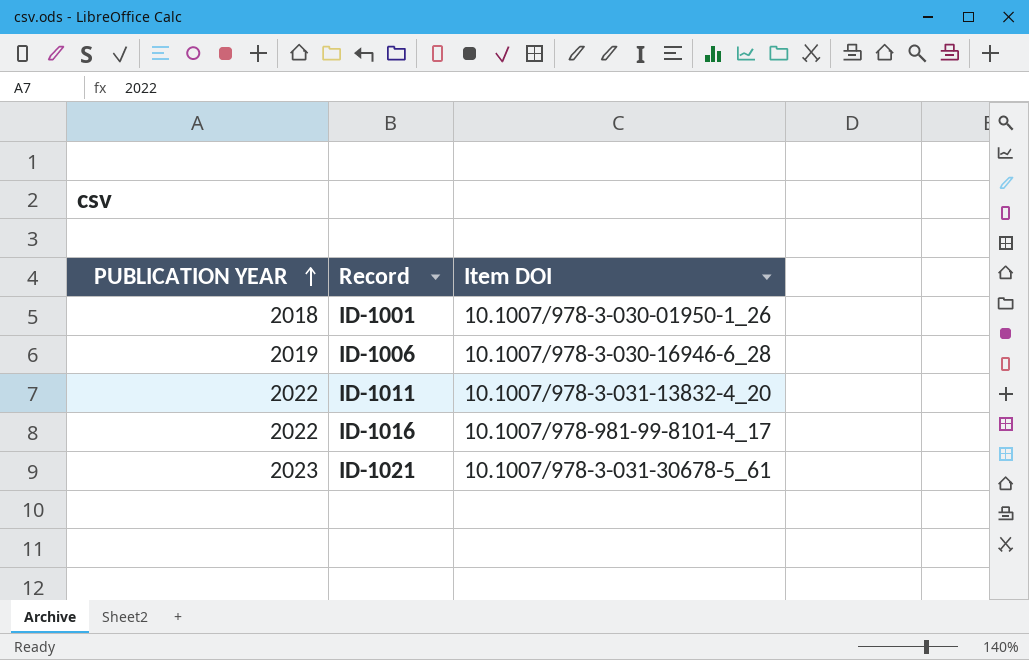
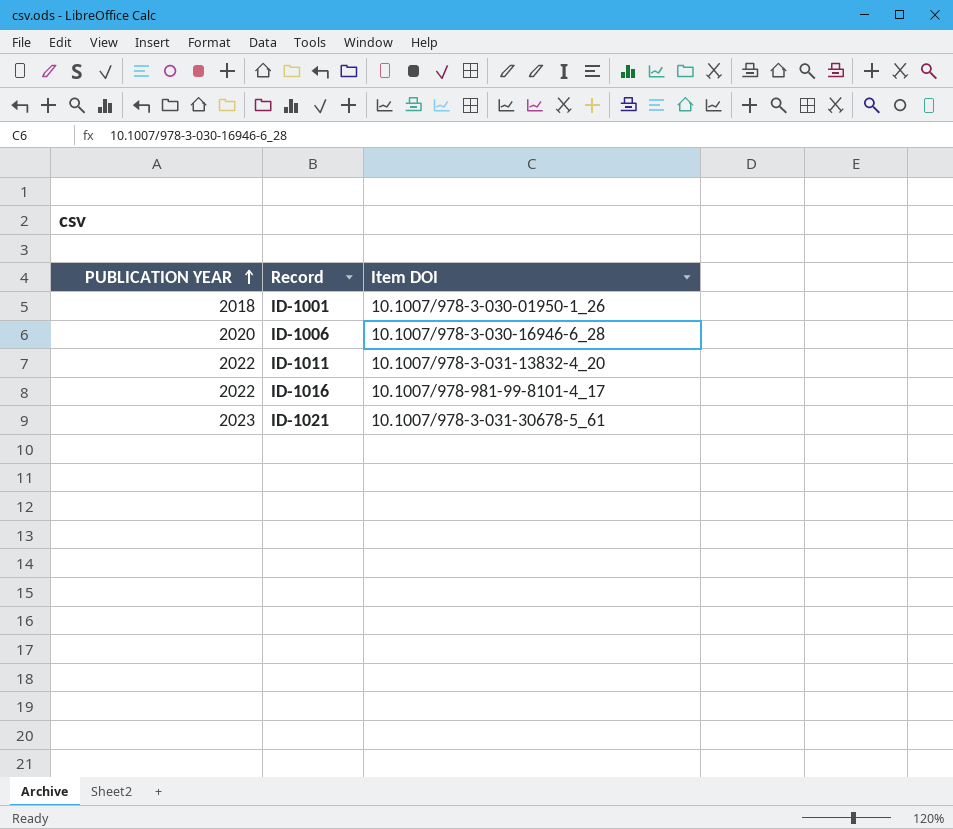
ID-1006 | PUBLICATION YEAR: 2019 -> 2020

